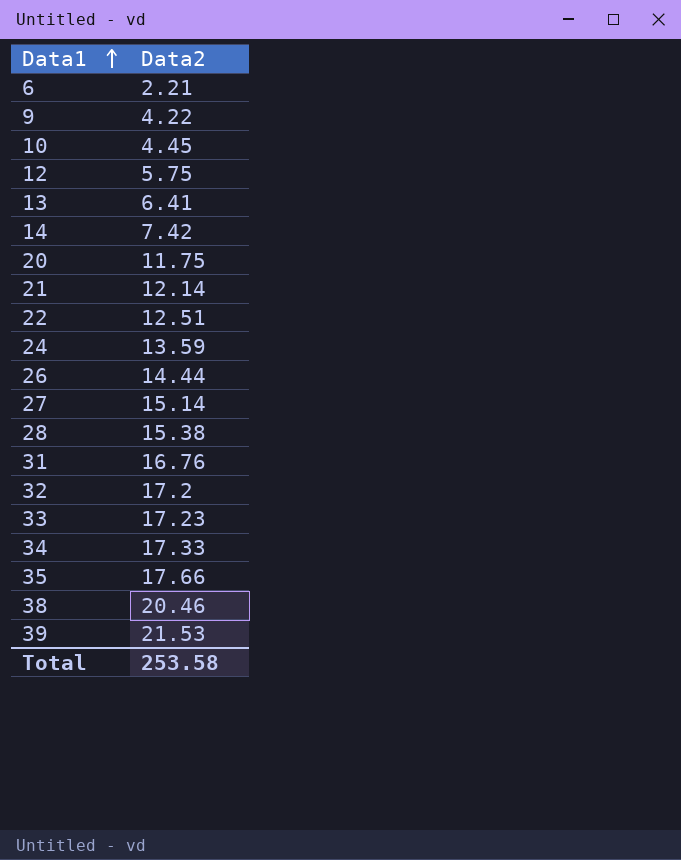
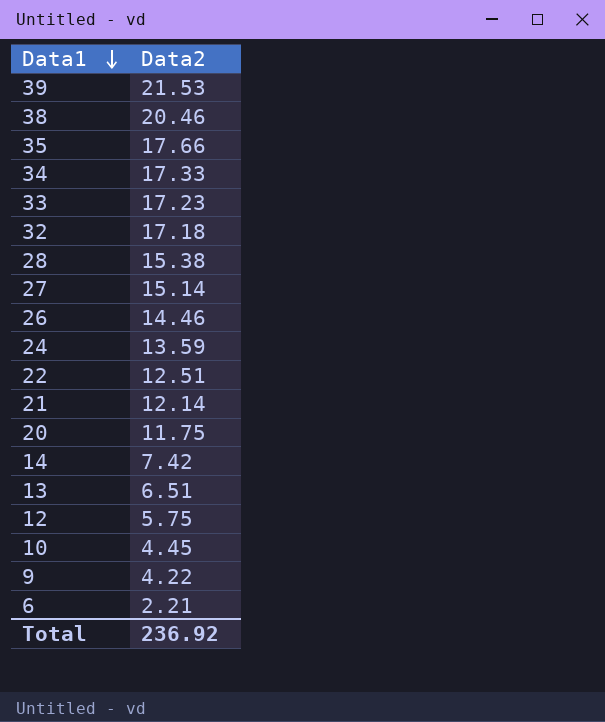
row order: Data1 ascending -> Data1 descending
row 31: 16.76 -> none
32 | Data2: 17.2 -> 17.18
26 | Data2: 14.44 -> 14.46
13 | Data2: 6.41 -> 6.51
Total | Data2: 253.58 -> 236.92

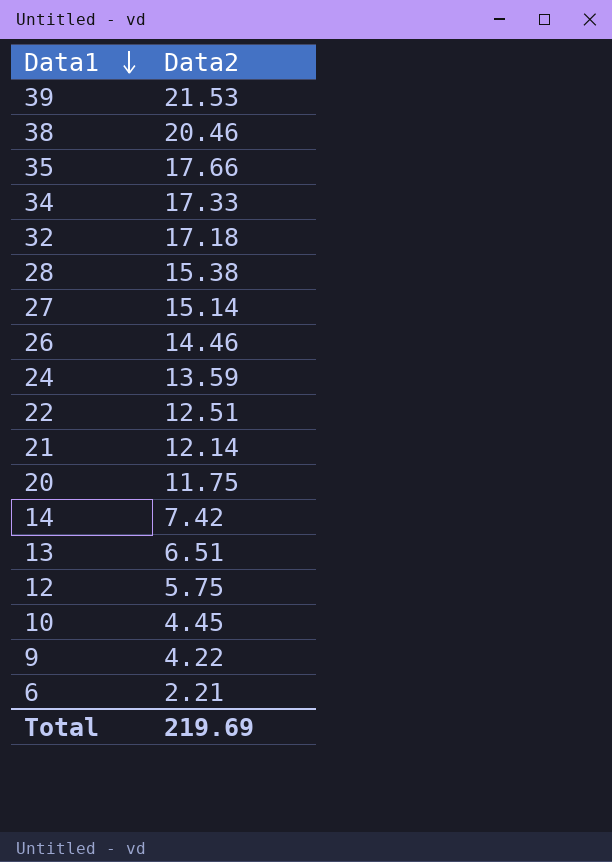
row 33: 17.23 -> none
Total | Data2: 236.92 -> 219.69

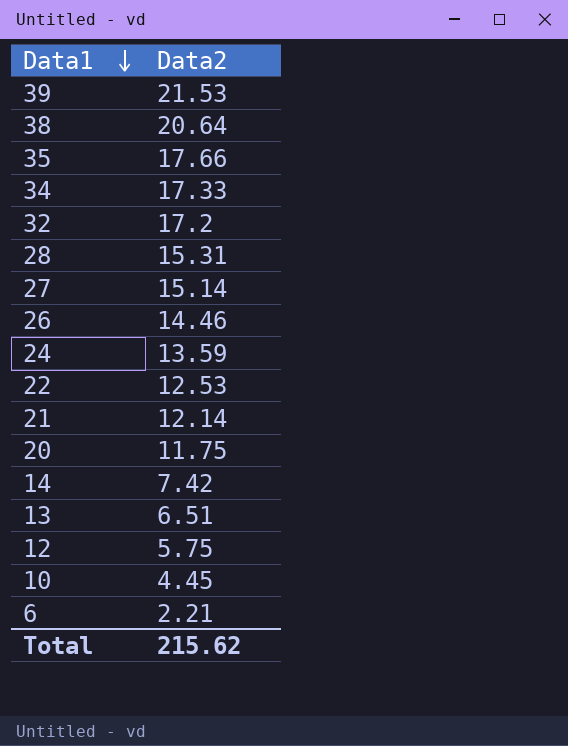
row 9: 4.22 -> none
38 | Data2: 20.46 -> 20.64
32 | Data2: 17.18 -> 17.2
28 | Data2: 15.38 -> 15.31
22 | Data2: 12.51 -> 12.53
Total | Data2: 219.69 -> 215.62

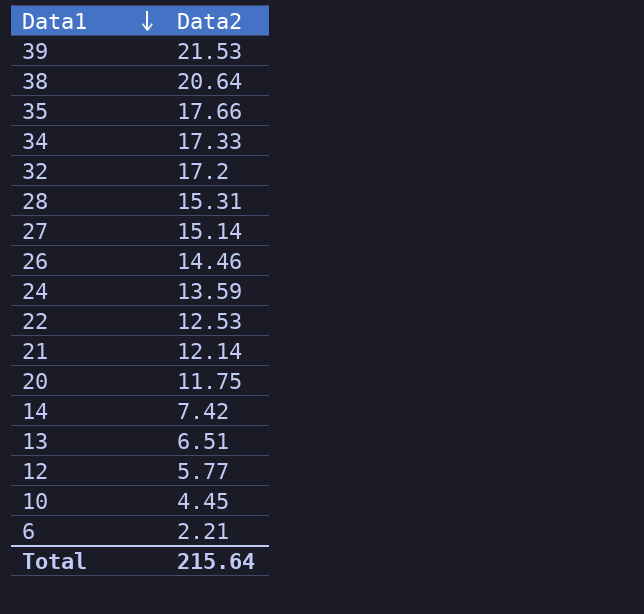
12 | Data2: 5.75 -> 5.77
Total | Data2: 215.62 -> 215.64

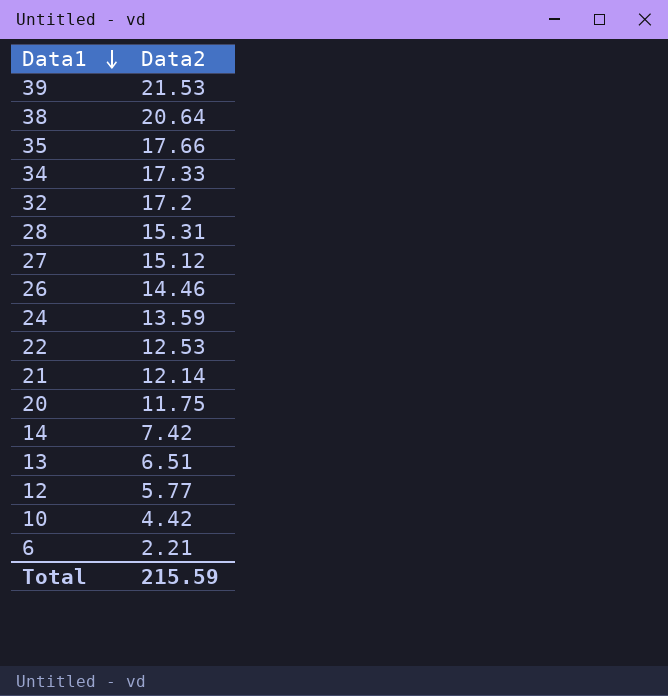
27 | Data2: 15.14 -> 15.12
10 | Data2: 4.45 -> 4.42
Total | Data2: 215.64 -> 215.59

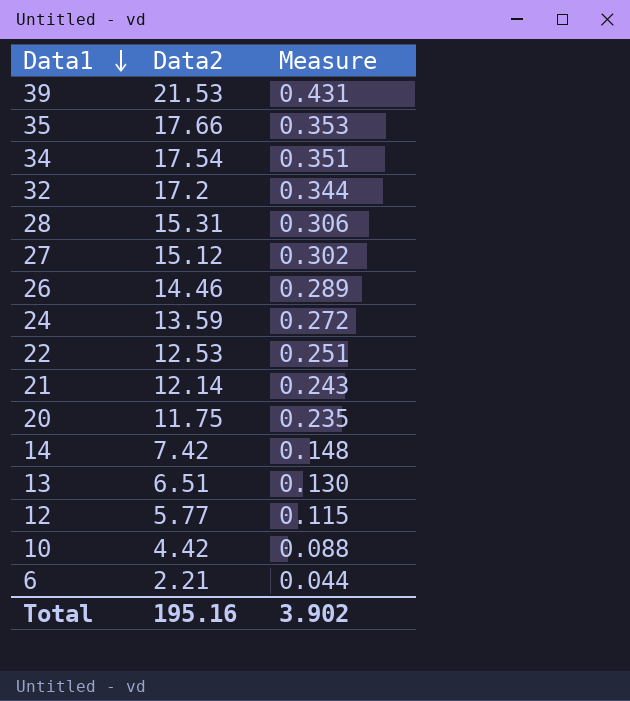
column Measure | formula: none -> [Data2] * 0.02
row 38: 20.64 -> none
34 | Data2: 17.33 -> 17.54
Total | Data2: 215.59 -> 195.16

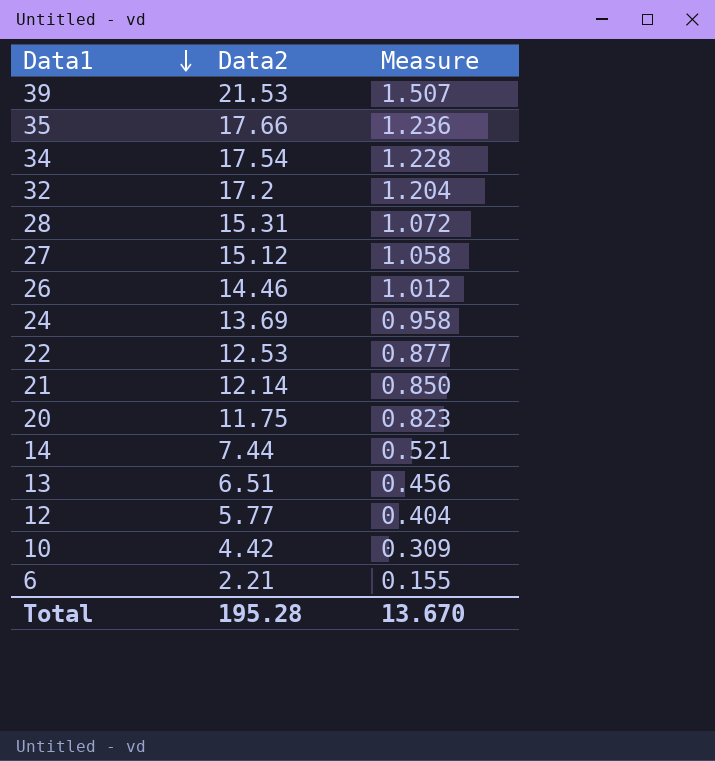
column Measure | formula: [Data2] * 0.02 -> [Data2] * 0.07
24 | Data2: 13.59 -> 13.69
14 | Data2: 7.42 -> 7.44
Total | Data2: 195.16 -> 195.28
Total | Measure: 3.902 -> 13.670

